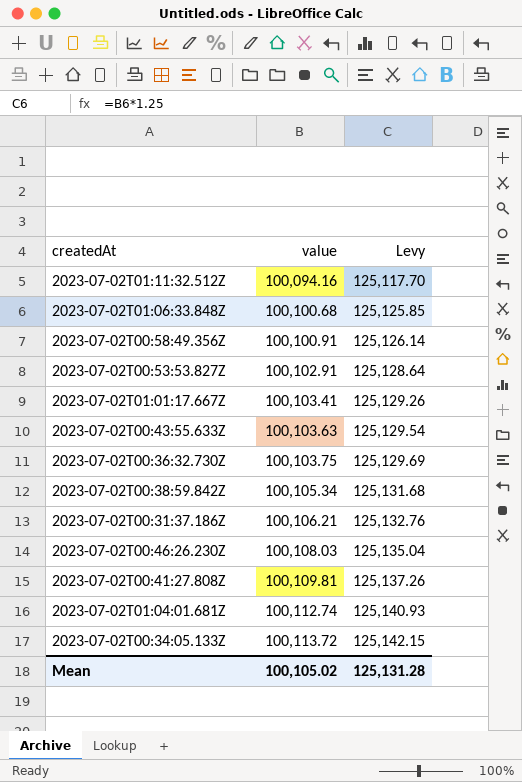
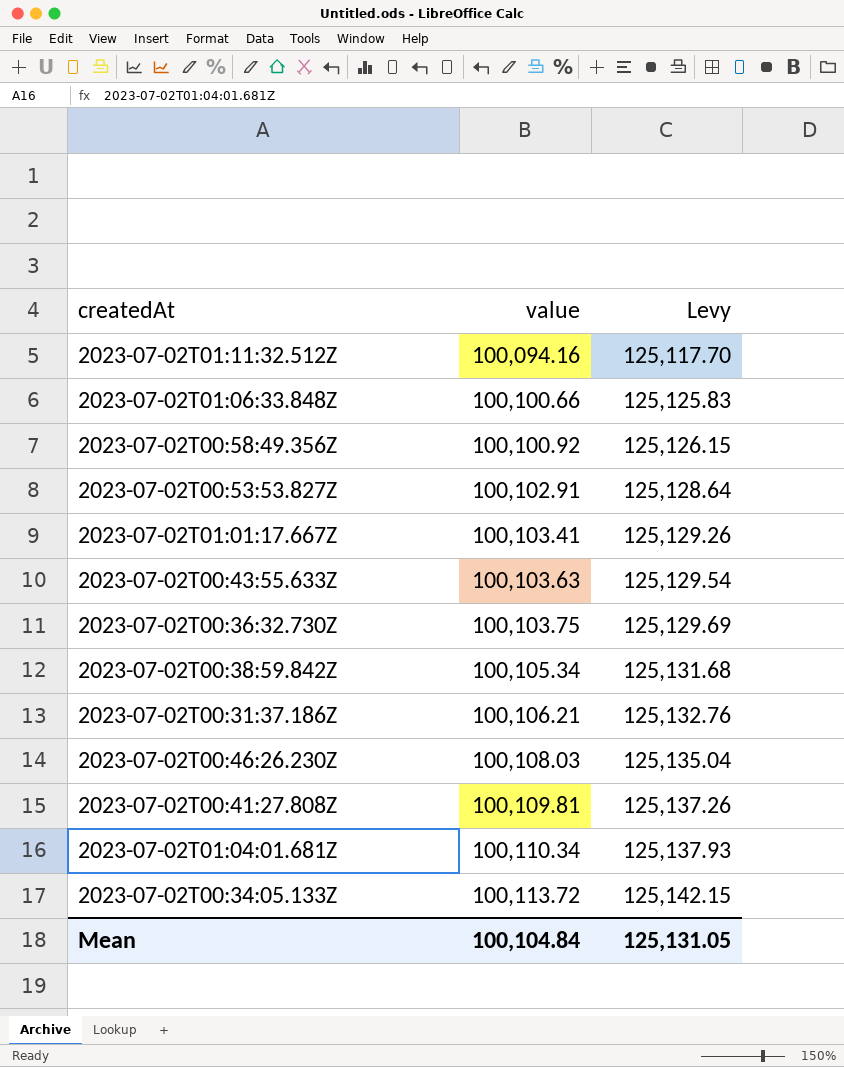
2023-07-02T01:06:33.848Z | value: 100,100.68 -> 100,100.66
2023-07-02T01:06:33.848Z | Levy: 125,125.85 -> 125,125.83
2023-07-02T00:58:49.356Z | value: 100,100.91 -> 100,100.92
2023-07-02T00:58:49.356Z | Levy: 125,126.14 -> 125,126.15
2023-07-02T01:04:01.681Z | value: 100,112.74 -> 100,110.34
2023-07-02T01:04:01.681Z | Levy: 125,140.93 -> 125,137.93
Mean | value: 100,105.02 -> 100,104.84
Mean | Levy: 125,131.28 -> 125,131.05

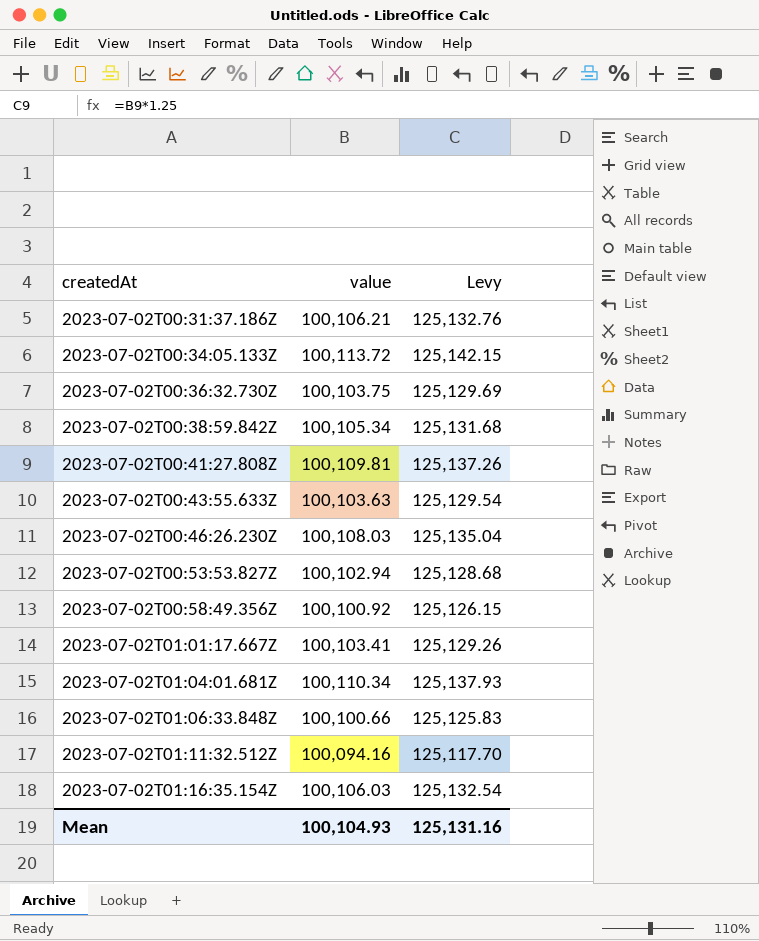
row order: value ascending -> createdAt ascending
2023-07-02T00:53:53.827Z | value: 100,102.91 -> 100,102.94
2023-07-02T00:53:53.827Z | Levy: 125,128.64 -> 125,128.68
row 2023-07-02T01:16:35.154Z: none -> 100,106.03 | 125,132.54
Mean | value: 100,104.84 -> 100,104.93
Mean | Levy: 125,131.05 -> 125,131.16

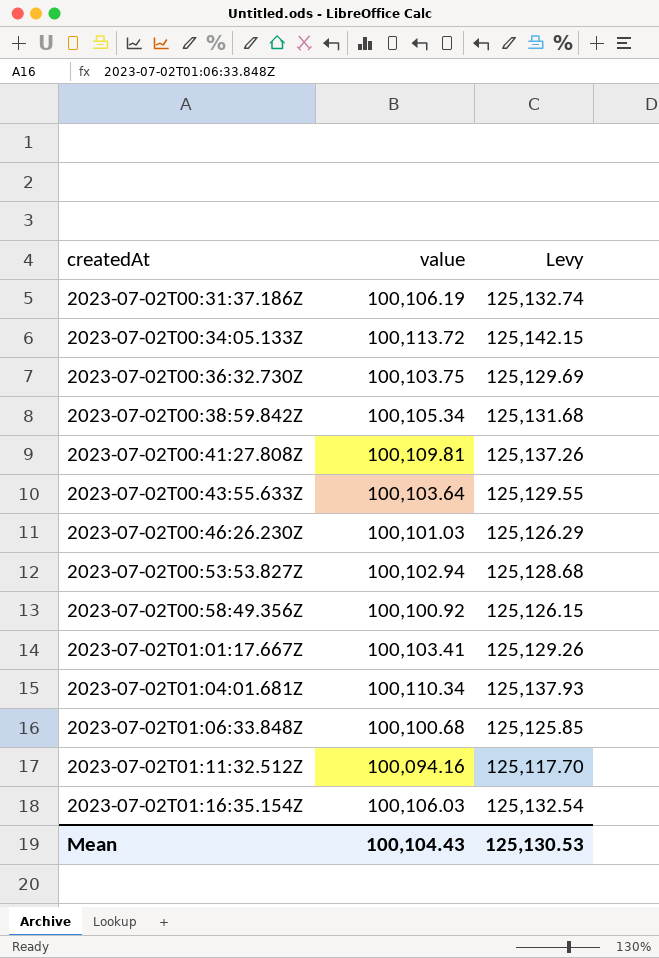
2023-07-02T00:31:37.186Z | value: 100,106.21 -> 100,106.19
2023-07-02T00:31:37.186Z | Levy: 125,132.76 -> 125,132.74
2023-07-02T00:43:55.633Z | value: 100,103.63 -> 100,103.64
2023-07-02T00:43:55.633Z | Levy: 125,129.54 -> 125,129.55
2023-07-02T00:46:26.230Z | value: 100,108.03 -> 100,101.03
2023-07-02T00:46:26.230Z | Levy: 125,135.04 -> 125,126.29
2023-07-02T01:06:33.848Z | value: 100,100.66 -> 100,100.68
2023-07-02T01:06:33.848Z | Levy: 125,125.83 -> 125,125.85
Mean | value: 100,104.93 -> 100,104.43
Mean | Levy: 125,131.16 -> 125,130.53

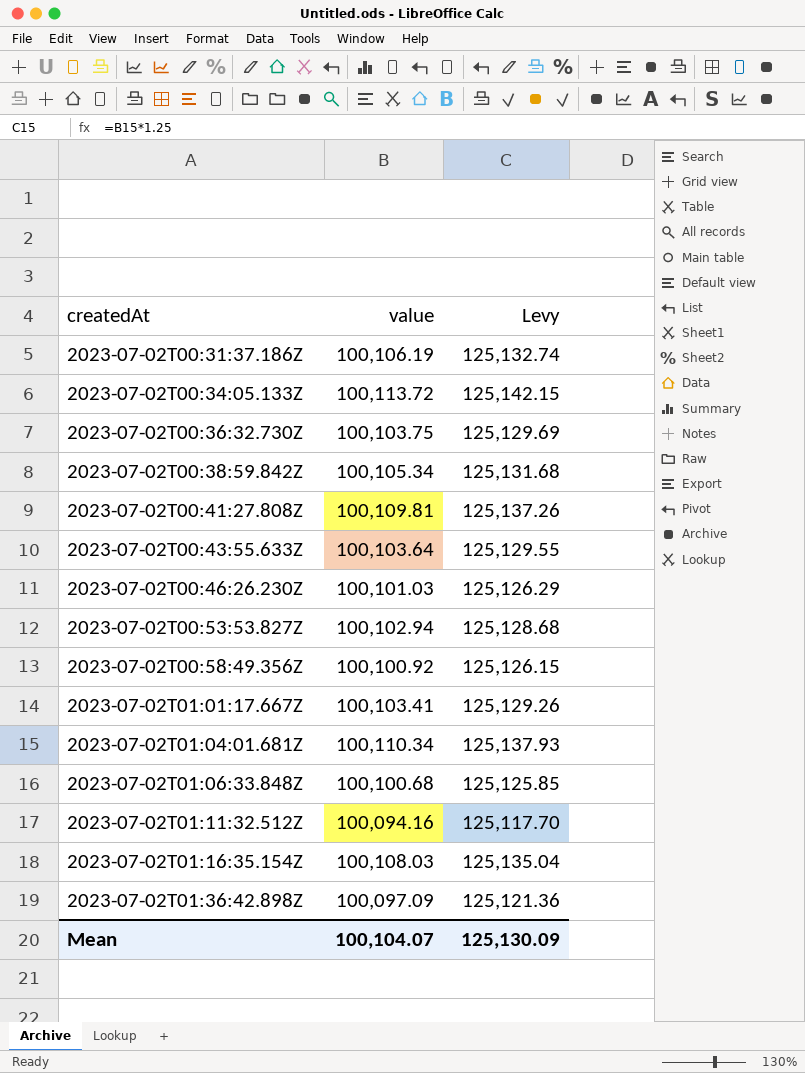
2023-07-02T01:16:35.154Z | value: 100,106.03 -> 100,108.03
2023-07-02T01:16:35.154Z | Levy: 125,132.54 -> 125,135.04
row 2023-07-02T01:36:42.898Z: none -> 100,097.09 | 125,121.36
Mean | value: 100,104.43 -> 100,104.07
Mean | Levy: 125,130.53 -> 125,130.09

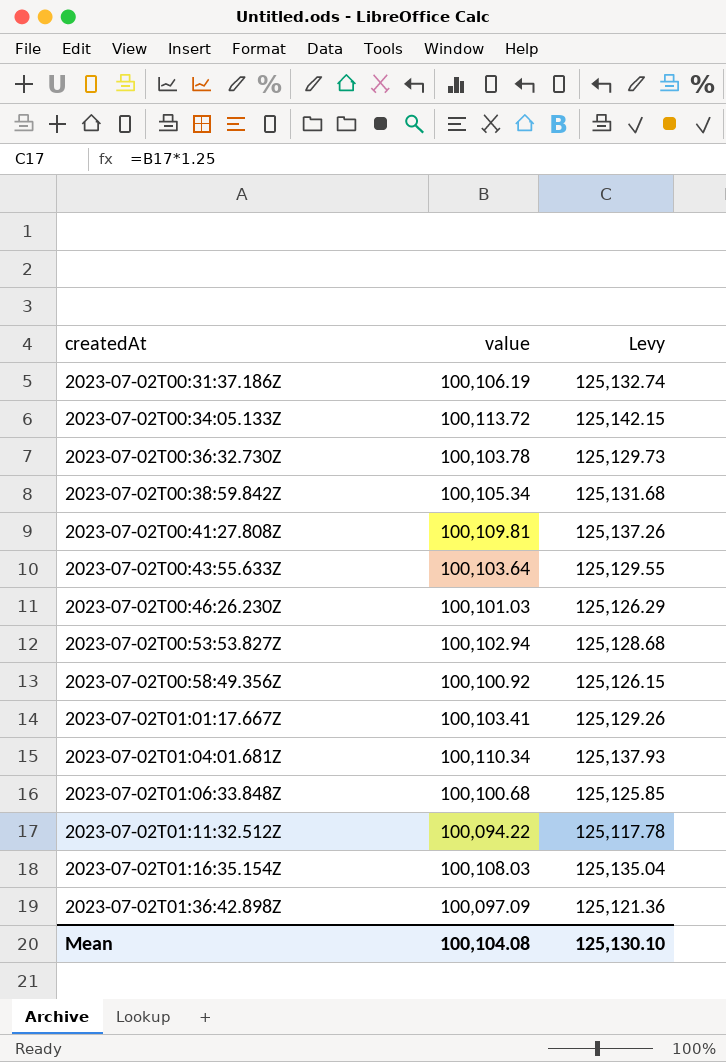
2023-07-02T00:36:32.730Z | value: 100,103.75 -> 100,103.78
2023-07-02T00:36:32.730Z | Levy: 125,129.69 -> 125,129.73
2023-07-02T01:11:32.512Z | value: 100,094.16 -> 100,094.22
2023-07-02T01:11:32.512Z | Levy: 125,117.70 -> 125,117.78
Mean | value: 100,104.07 -> 100,104.08
Mean | Levy: 125,130.09 -> 125,130.10

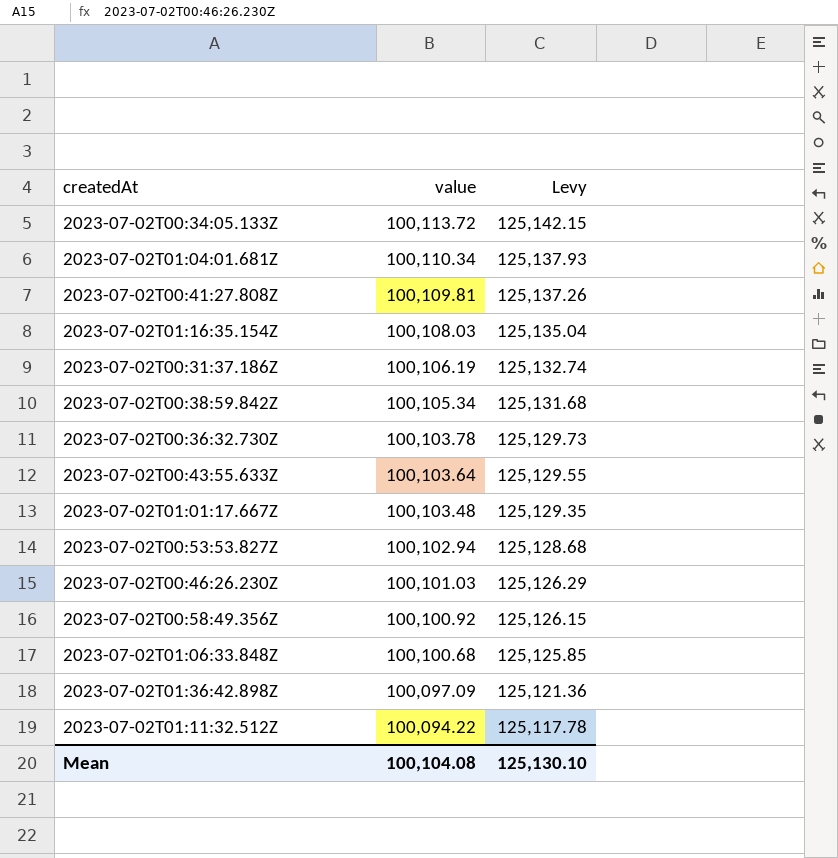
row order: createdAt ascending -> value descending
2023-07-02T01:01:17.667Z | value: 100,103.41 -> 100,103.48
2023-07-02T01:01:17.667Z | Levy: 125,129.26 -> 125,129.35

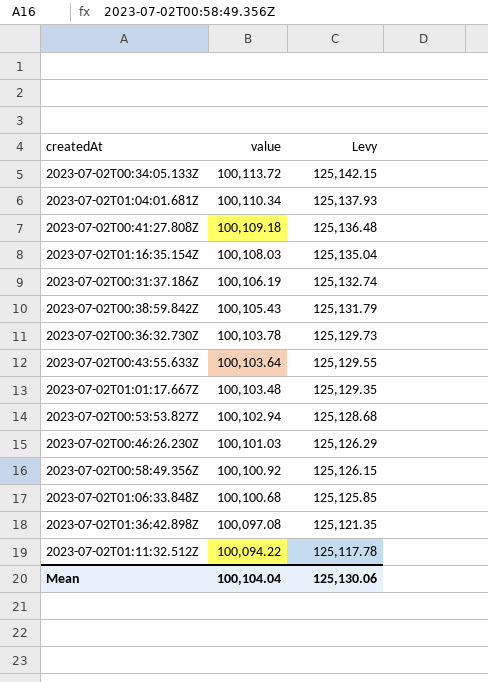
2023-07-02T00:41:27.808Z | value: 100,109.81 -> 100,109.18
2023-07-02T00:41:27.808Z | Levy: 125,137.26 -> 125,136.48
2023-07-02T00:38:59.842Z | value: 100,105.34 -> 100,105.43
2023-07-02T00:38:59.842Z | Levy: 125,131.68 -> 125,131.79
2023-07-02T01:36:42.898Z | value: 100,097.09 -> 100,097.08
2023-07-02T01:36:42.898Z | Levy: 125,121.36 -> 125,121.35
Mean | value: 100,104.08 -> 100,104.04
Mean | Levy: 125,130.10 -> 125,130.06

